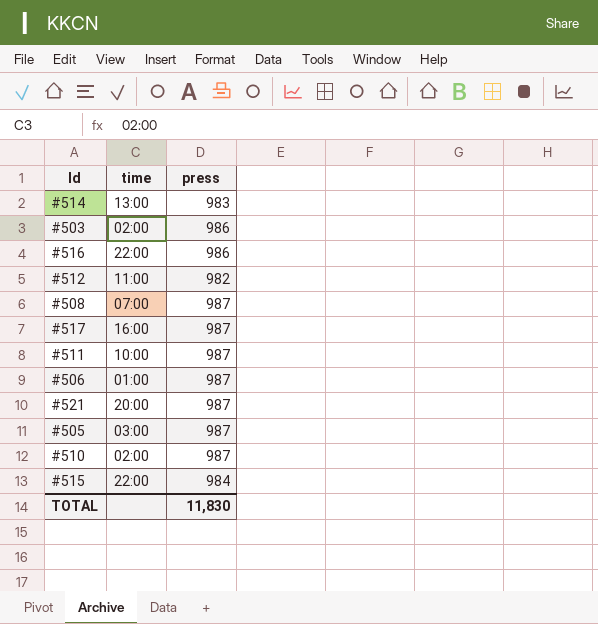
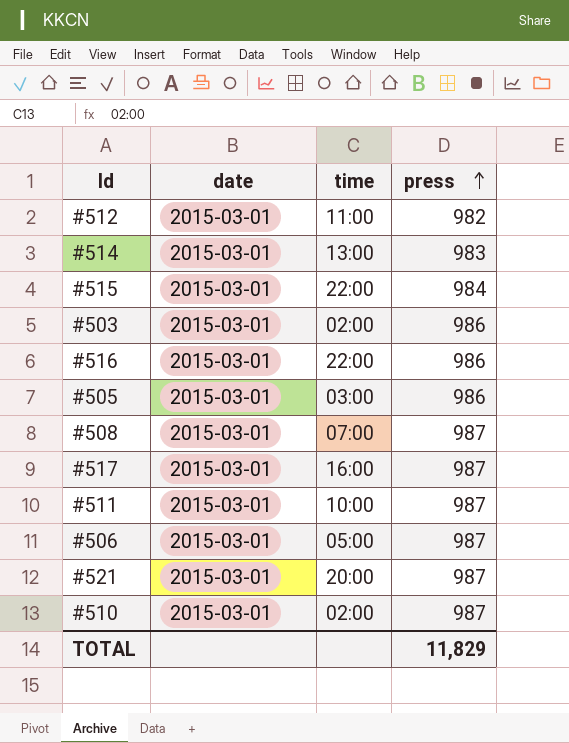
row order: none -> press ascending
column date | position: none -> 2
#505 | press: 987 -> 986
#506 | time: 01:00 -> 05:00
TOTAL | press: 11,830 -> 11,829

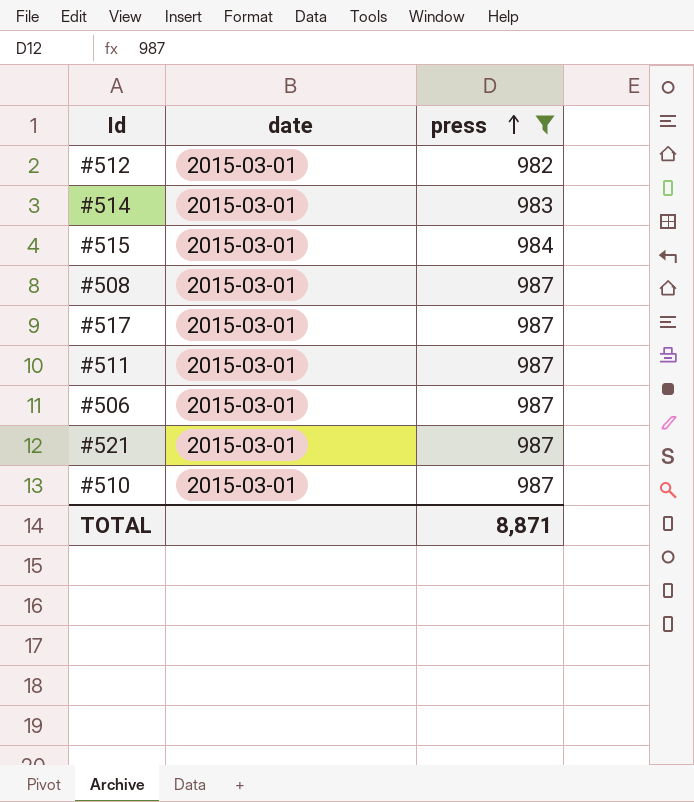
filter: none -> press != 986
column time | position: 3 -> none
TOTAL | press: 11,829 -> 8,871

